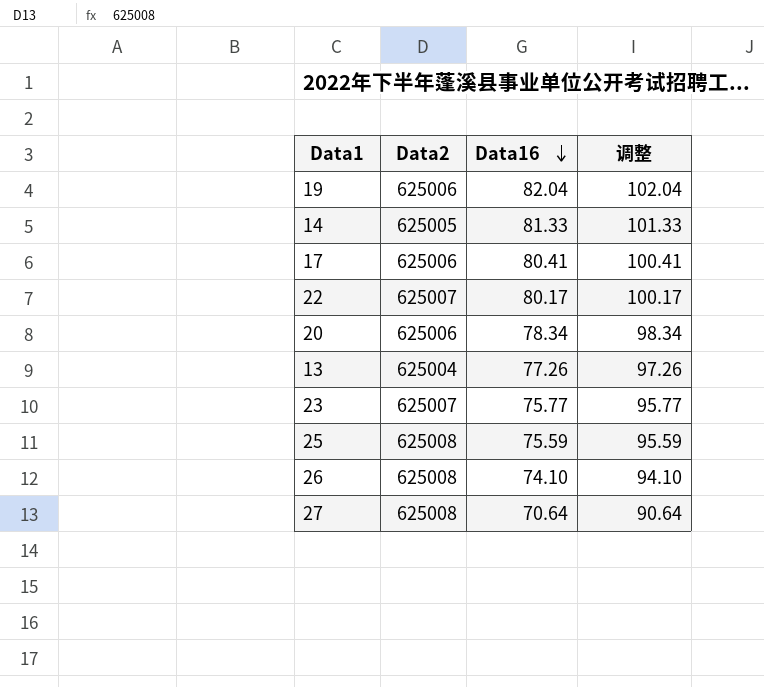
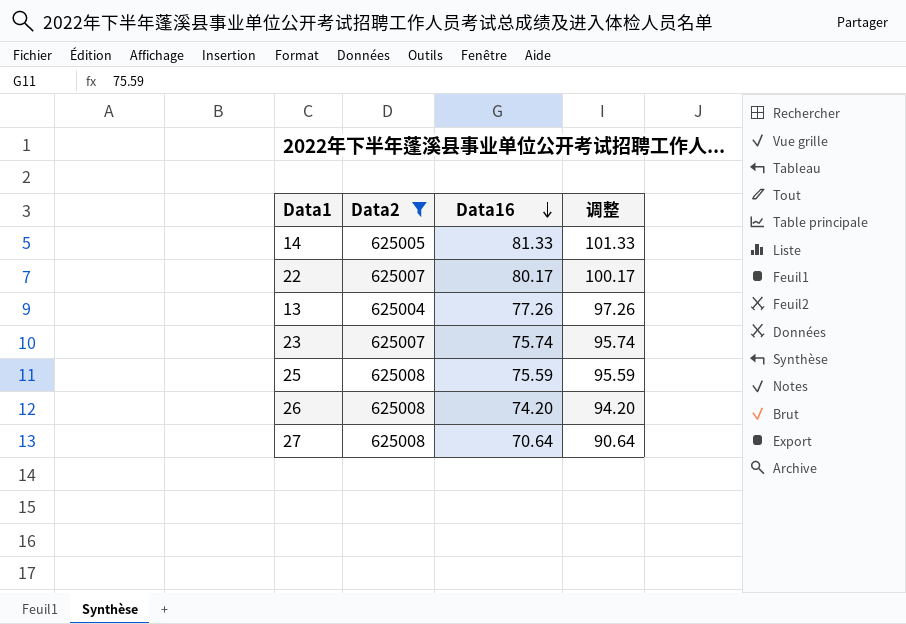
filter: none -> Data2 != 625006
23 | Data16: 75.77 -> 75.74
23 | 调整: 95.77 -> 95.74
26 | Data16: 74.10 -> 74.20
26 | 调整: 94.10 -> 94.20

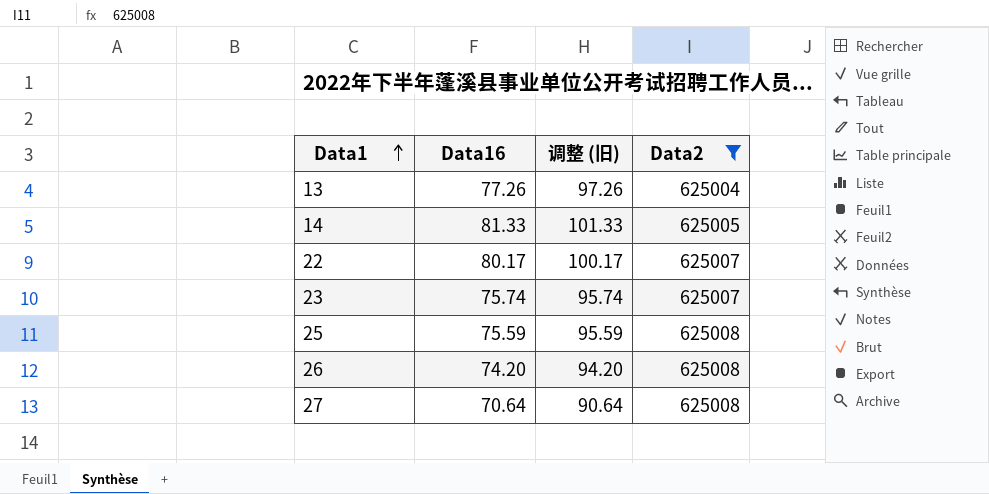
row order: Data16 descending -> Data1 ascending
column name: 调整 -> 调整 (旧)
column Data2 | position: 2 -> 4

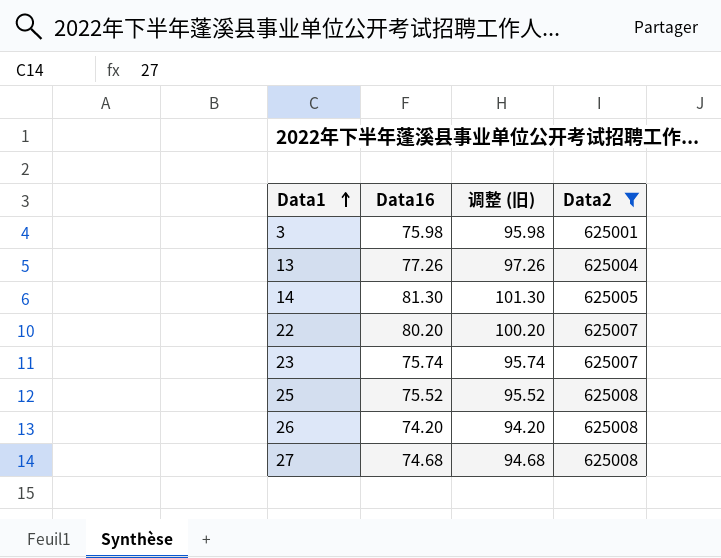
row 3: none -> 75.98 | 95.98 | 625001
14 | Data16: 81.33 -> 81.30
14 | 调整 (旧): 101.33 -> 101.30
22 | Data16: 80.17 -> 80.20
22 | 调整 (旧): 100.17 -> 100.20
25 | Data16: 75.59 -> 75.52
25 | 调整 (旧): 95.59 -> 95.52
27 | Data16: 70.64 -> 74.68
27 | 调整 (旧): 90.64 -> 94.68

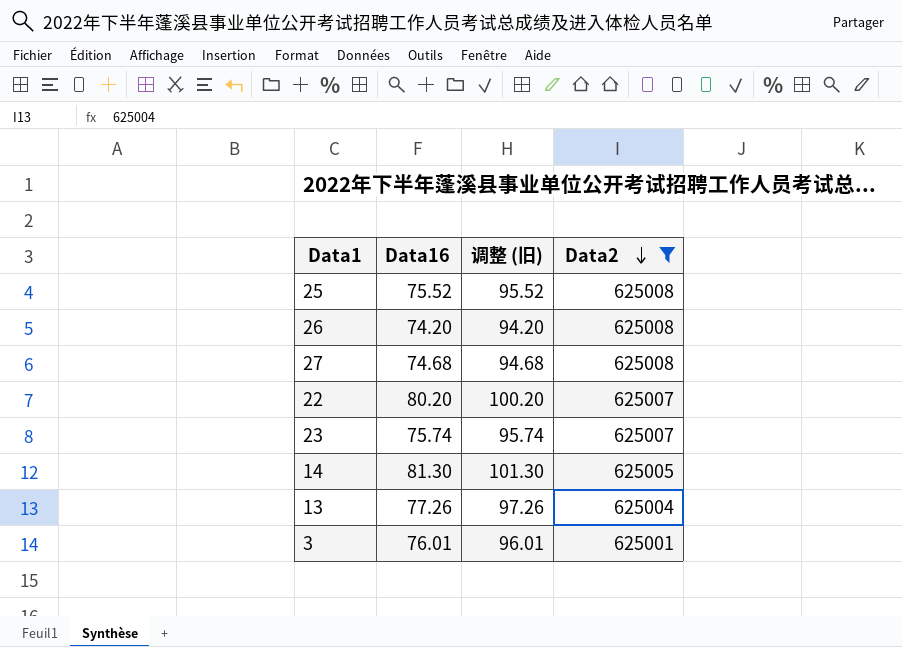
row order: Data1 ascending -> Data2 descending
3 | Data16: 75.98 -> 76.01
3 | 调整 (旧): 95.98 -> 96.01

